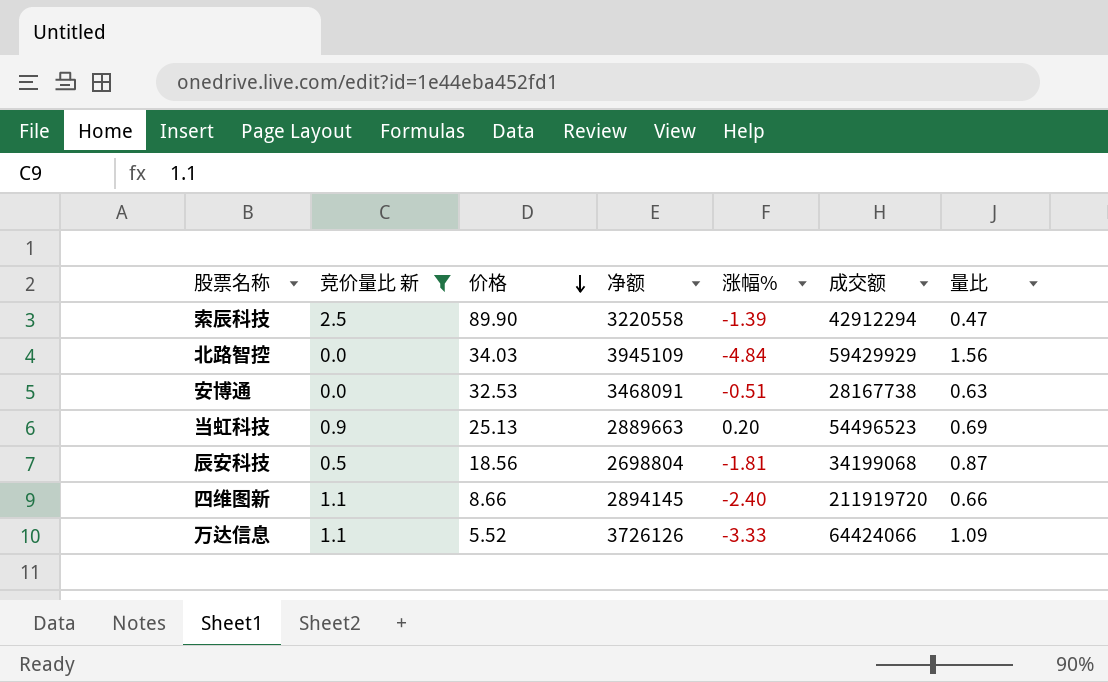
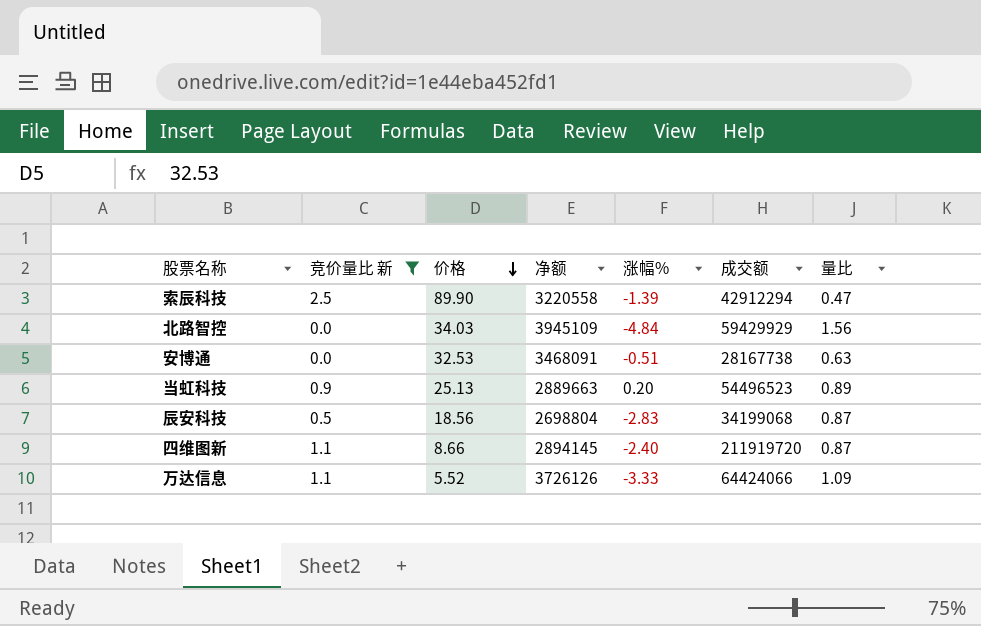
当虹科技 | 量比: 0.69 -> 0.89
辰安科技 | 涨幅%: -1.81 -> -2.83
四维图新 | 量比: 0.66 -> 0.87

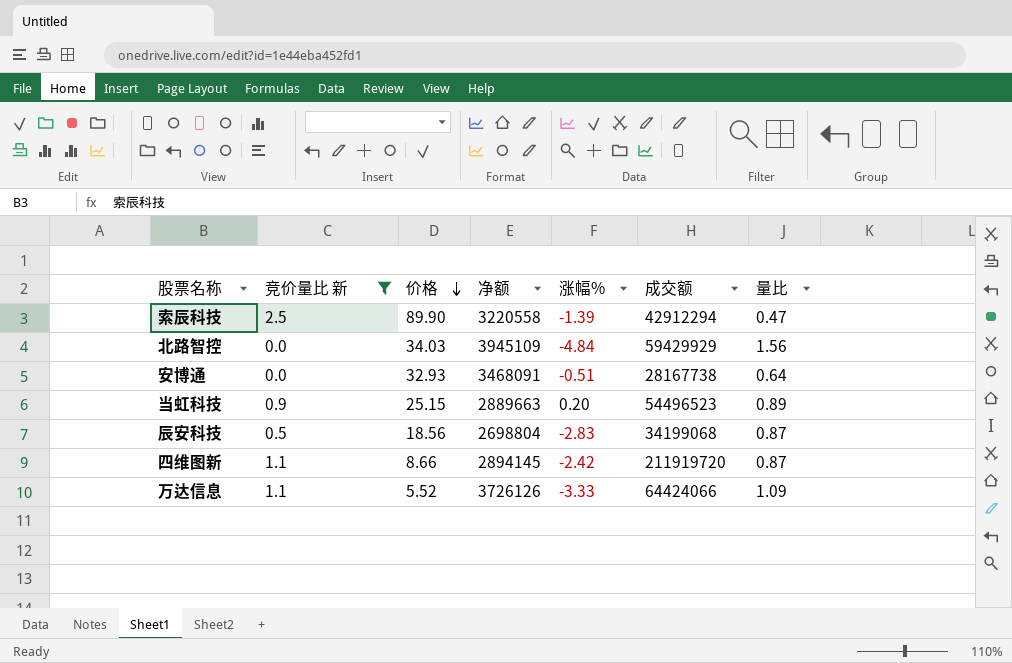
安博通 | 价格: 32.53 -> 32.93
安博通 | 量比: 0.63 -> 0.64
当虹科技 | 价格: 25.13 -> 25.15
四维图新 | 涨幅%: -2.40 -> -2.42

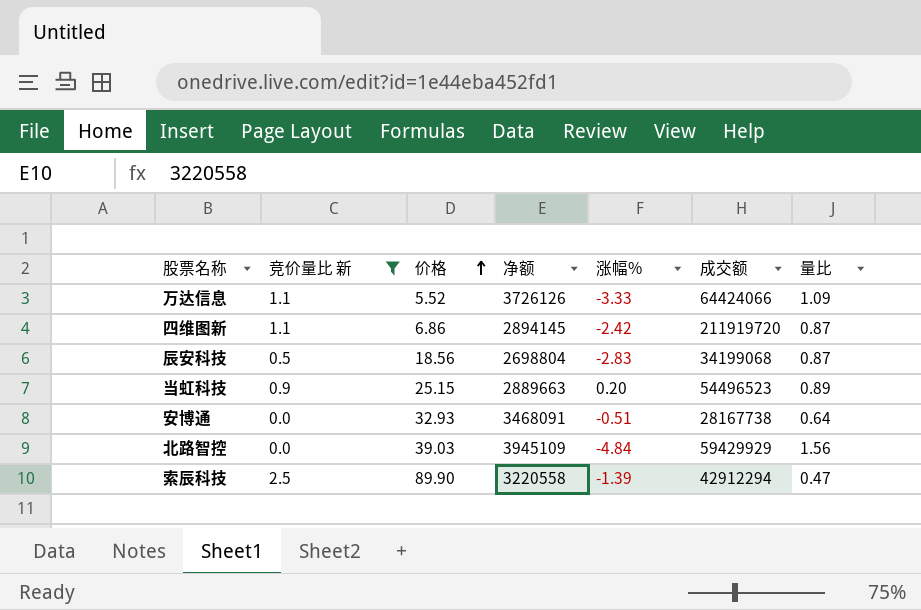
row order: 价格 descending -> 价格 ascending
四维图新 | 价格: 8.66 -> 6.86
北路智控 | 价格: 34.03 -> 39.03

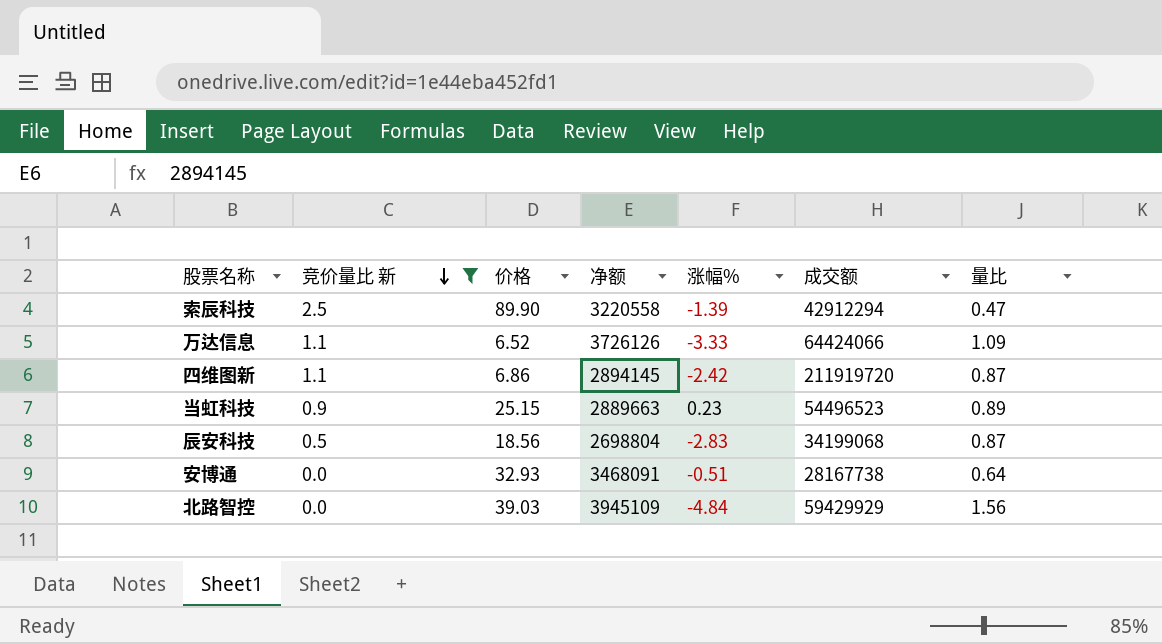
row order: 价格 ascending -> 竞价量比 新 descending
万达信息 | 价格: 5.52 -> 6.52
当虹科技 | 涨幅%: 0.20 -> 0.23

